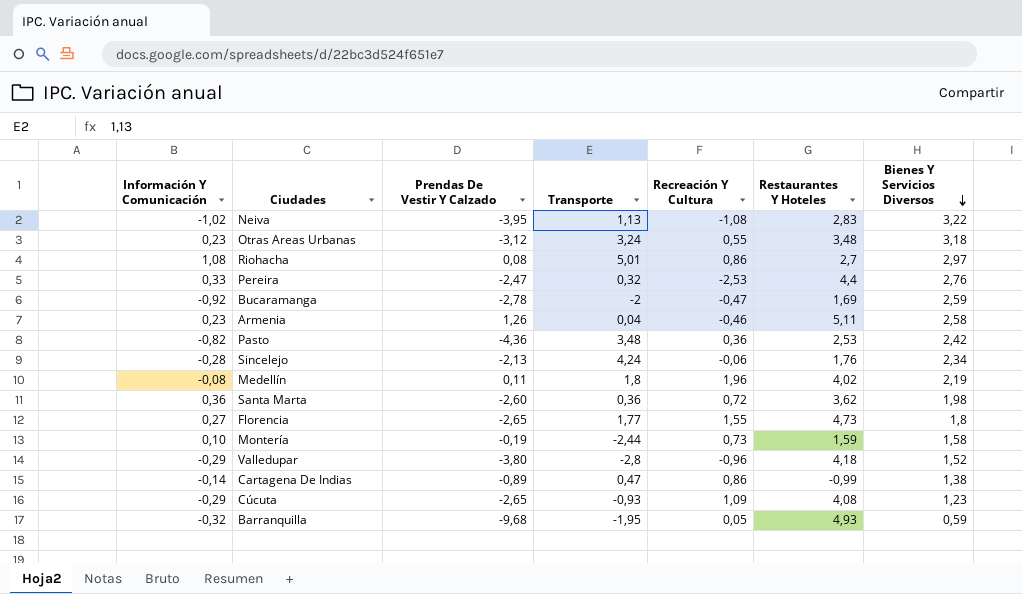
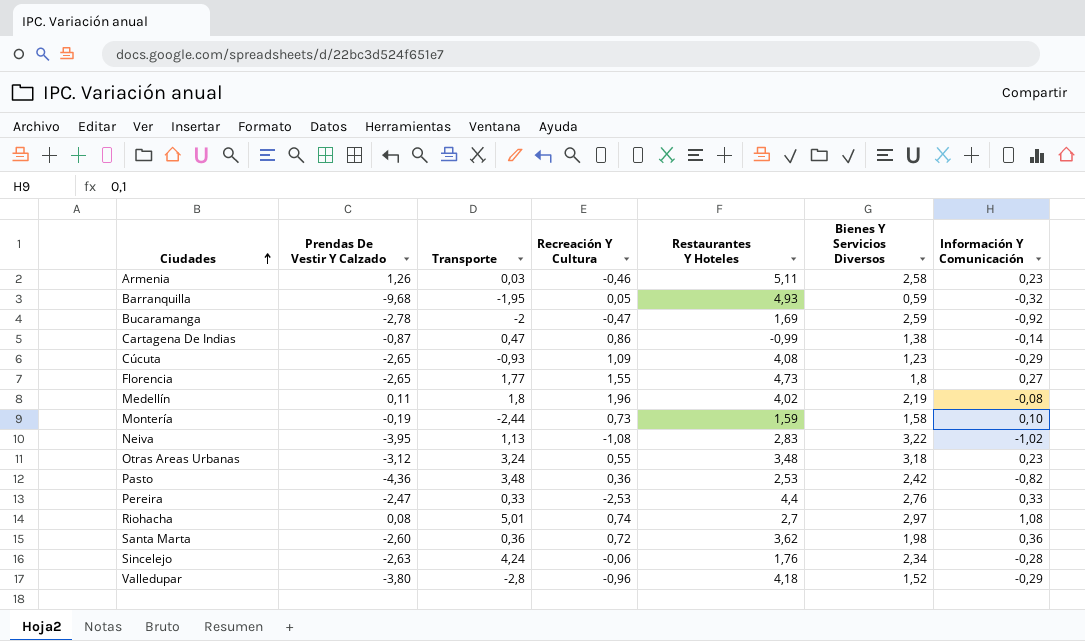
row order: Bienes Y Servicios Diversos descending -> Ciudades ascending
column Información Y Comunicación | position: 1 -> 7
Armenia | Transporte: 0,04 -> 0,03
Cartagena De Indias | Prendas De Vestir Y Calzado: -0,89 -> -0,87
Pereira | Transporte: 0,32 -> 0,33
Riohacha | Recreación Y Cultura: 0,86 -> 0,74
Sincelejo | Prendas De Vestir Y Calzado: -2,13 -> -2,63

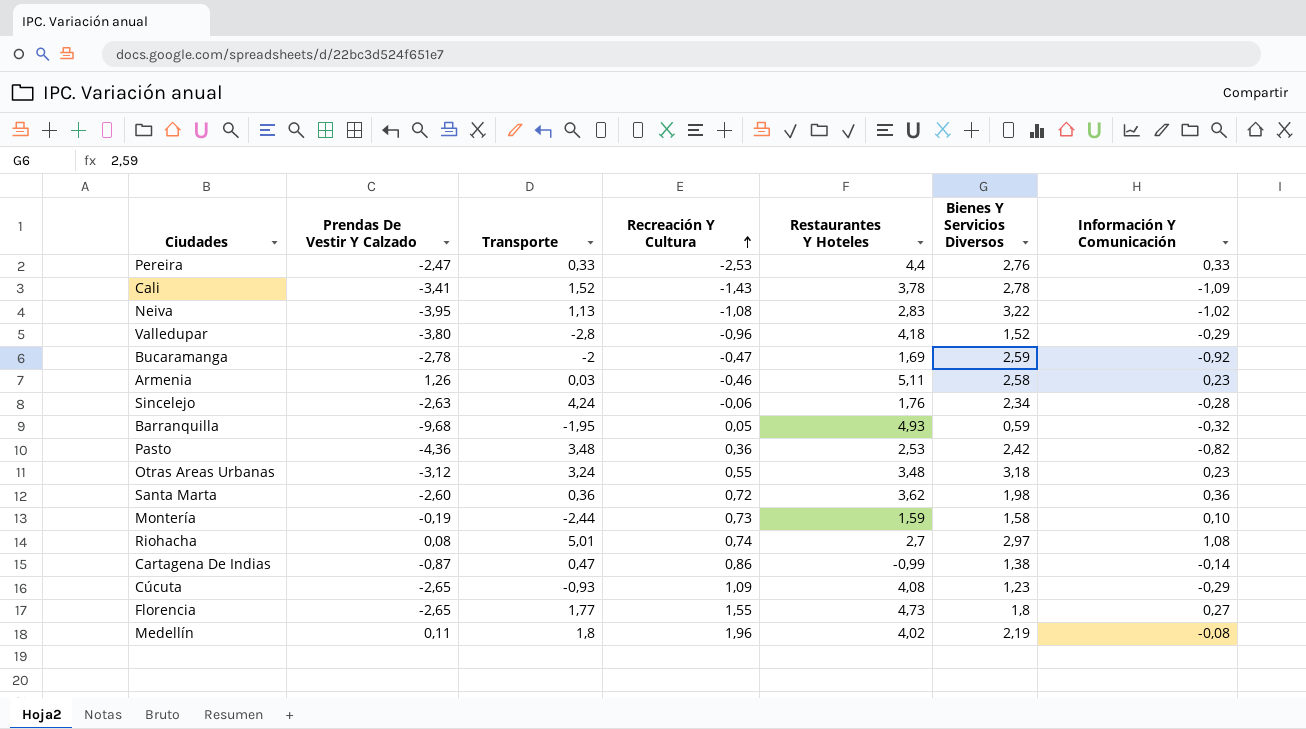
row order: Ciudades ascending -> Recreación Y Cultura ascending
row Cali: none -> -3,41 | 1,52 | -1,43 | 3,78 | 2,78 | -1,09

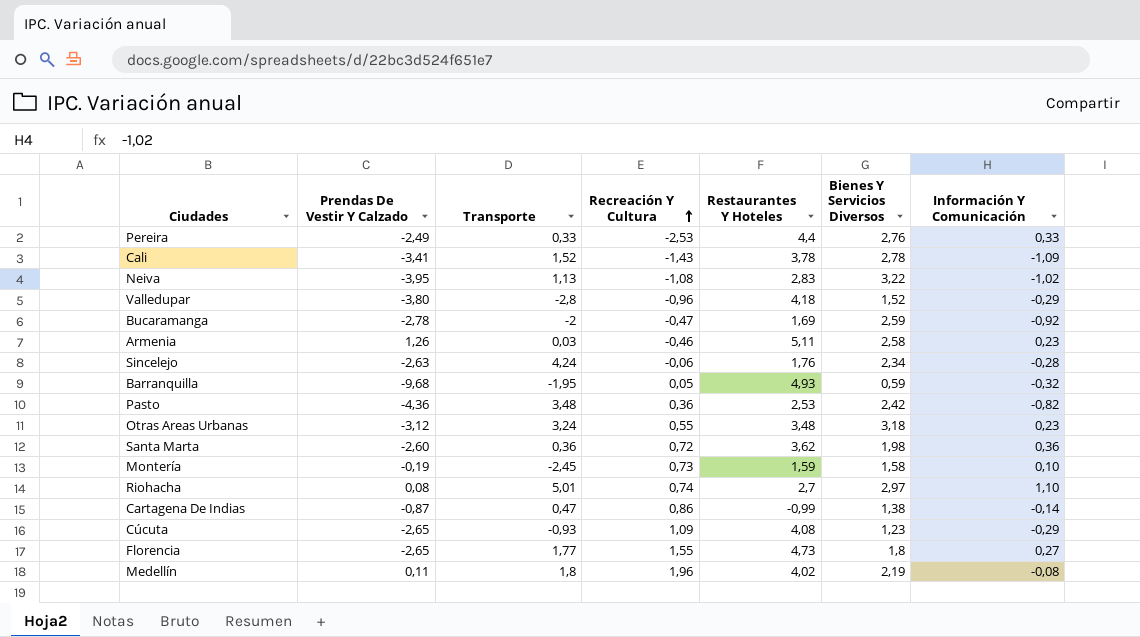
Pereira | Prendas De Vestir Y Calzado: -2,47 -> -2,49
Montería | Transporte: -2,44 -> -2,45
Riohacha | Información Y Comunicación: 1,08 -> 1,10

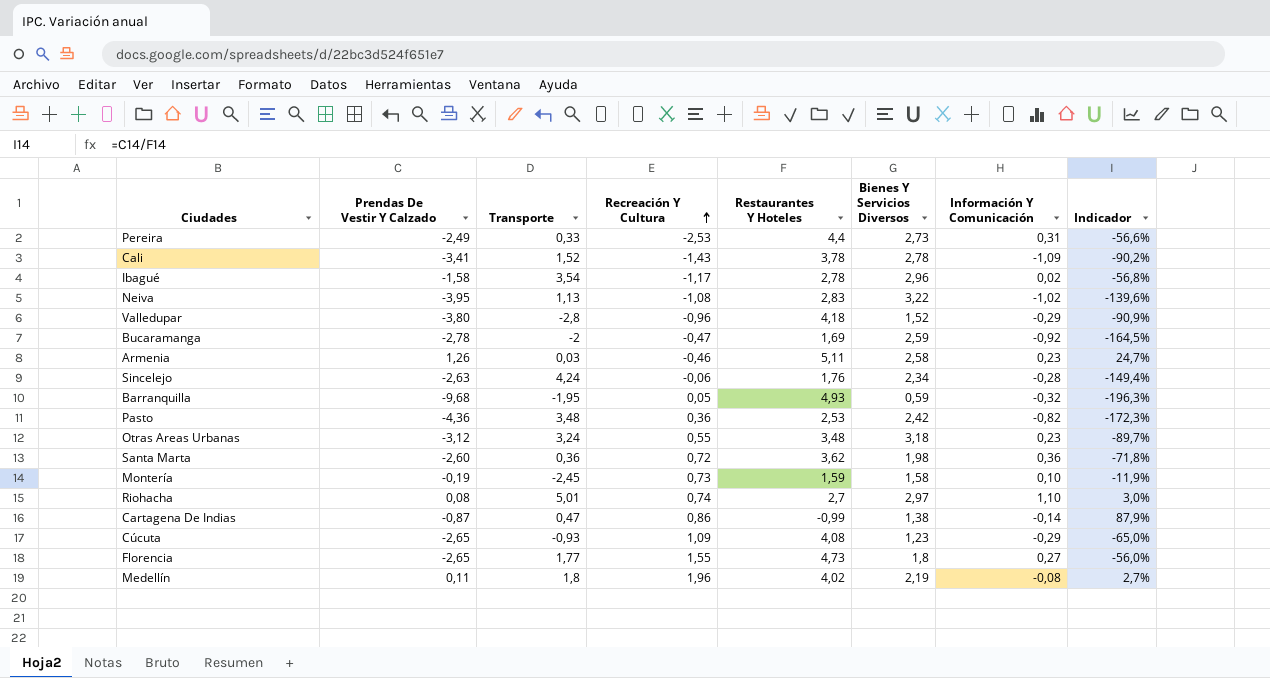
column Indicador | formula: none -> [Prendas De Vestir Y Calzado] / [Restaurantes Y Hoteles]
Pereira | Bienes Y Servicios Diversos: 2,76 -> 2,73
Pereira | Información Y Comunicación: 0,33 -> 0,31
row Ibagué: none -> -1,58 | 3,54 | -1,17 | 2,78 | 2,96 | 0,02 | -56,8%

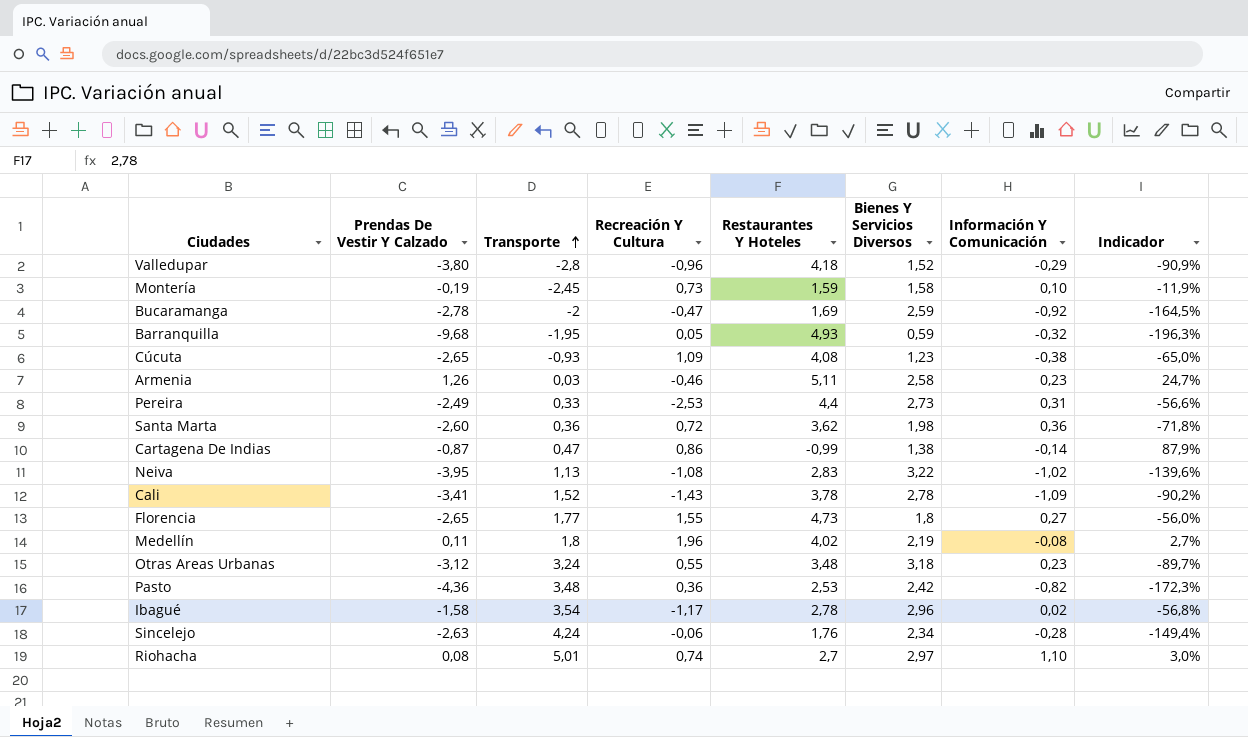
row order: Recreación Y Cultura ascending -> Transporte ascending
Cúcuta | Información Y Comunicación: -0,29 -> -0,38

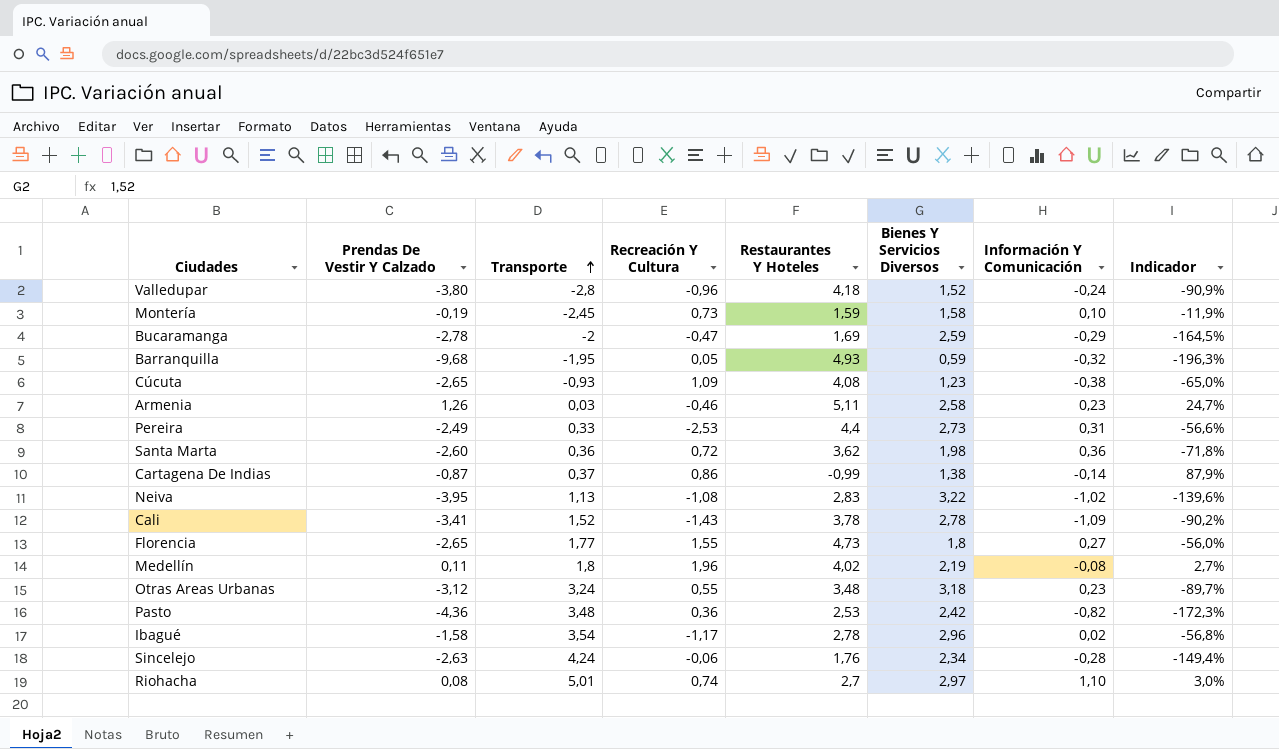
Valledupar | Información Y Comunicación: -0,29 -> -0,24
Bucaramanga | Información Y Comunicación: -0,92 -> -0,29
Cartagena De Indias | Transporte: 0,47 -> 0,37

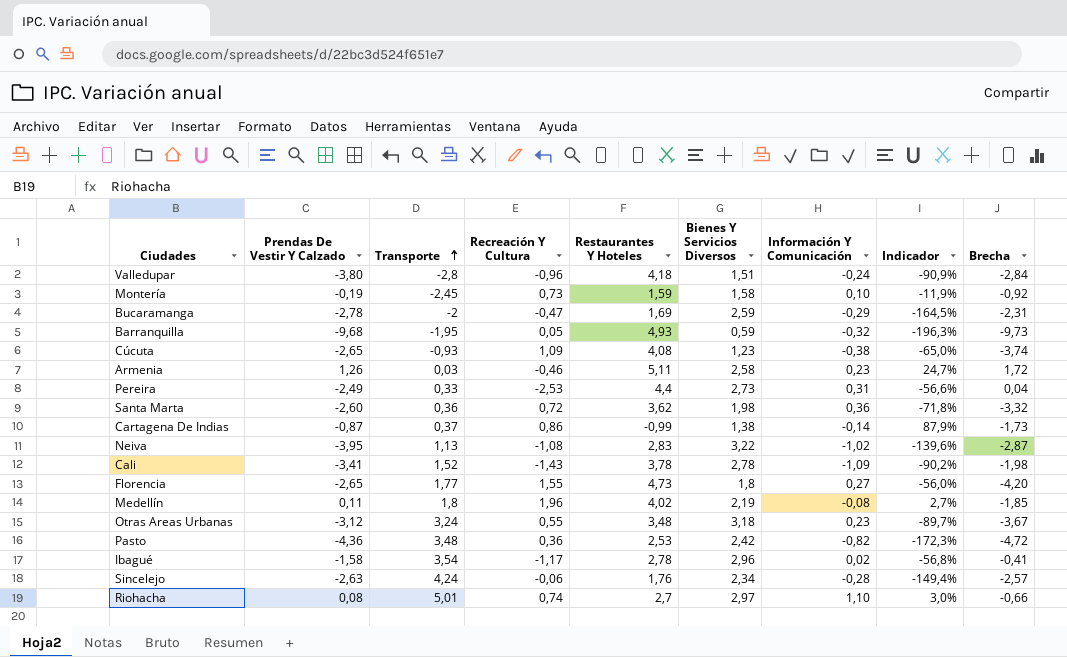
column Brecha | formula: none -> [Prendas De Vestir Y Calzado] - [Recreación Y Cultura]
Valledupar | Bienes Y Servicios Diversos: 1,52 -> 1,51

